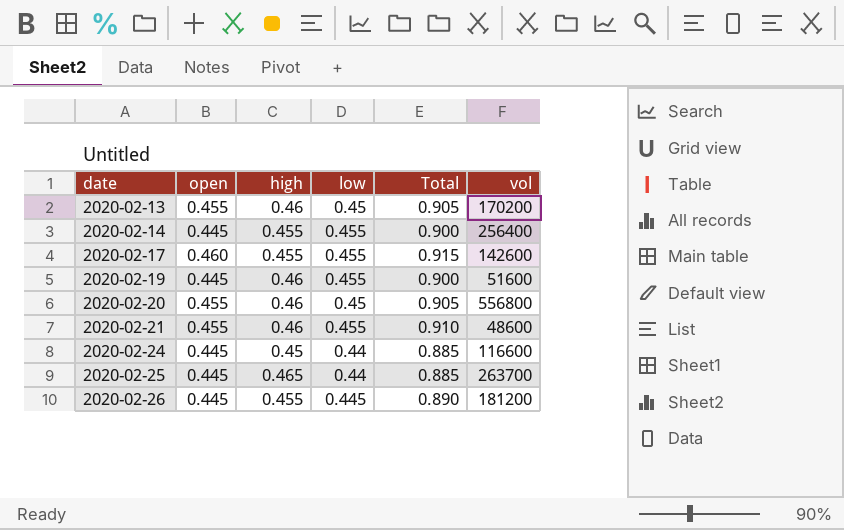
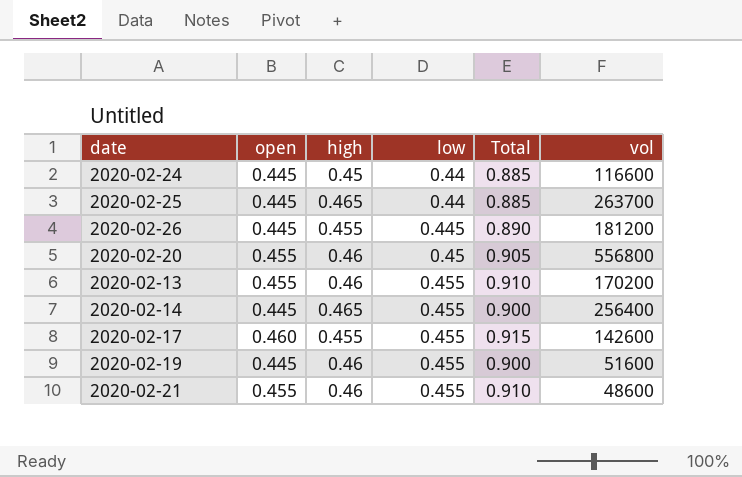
row order: date ascending -> low ascending
2020-02-13 | low: 0.45 -> 0.455
2020-02-13 | Total: 0.905 -> 0.910
2020-02-14 | high: 0.455 -> 0.465

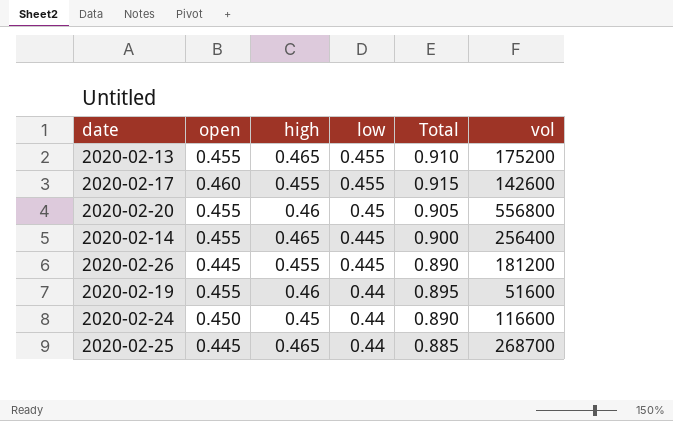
row order: low ascending -> low descending
row 2020-02-21: 0.455 | 0.46 | 0.455 | 0.910 | 48600 -> none
2020-02-13 | high: 0.46 -> 0.465
2020-02-13 | vol: 170200 -> 175200
2020-02-14 | open: 0.445 -> 0.455
2020-02-14 | low: 0.455 -> 0.445
2020-02-19 | open: 0.445 -> 0.455
2020-02-19 | low: 0.455 -> 0.44
2020-02-19 | Total: 0.900 -> 0.895
2020-02-24 | open: 0.445 -> 0.450
2020-02-24 | Total: 0.885 -> 0.890
2020-02-25 | vol: 263700 -> 268700

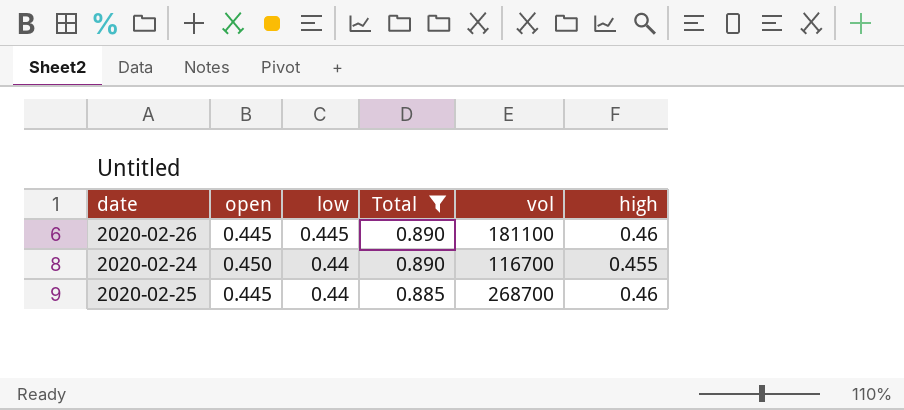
filter: none -> Total <= 0.890
column high | position: 3 -> 6
2020-02-26 | vol: 181200 -> 181100
2020-02-26 | high: 0.455 -> 0.46
2020-02-24 | vol: 116600 -> 116700
2020-02-24 | high: 0.45 -> 0.455
2020-02-25 | high: 0.465 -> 0.46

